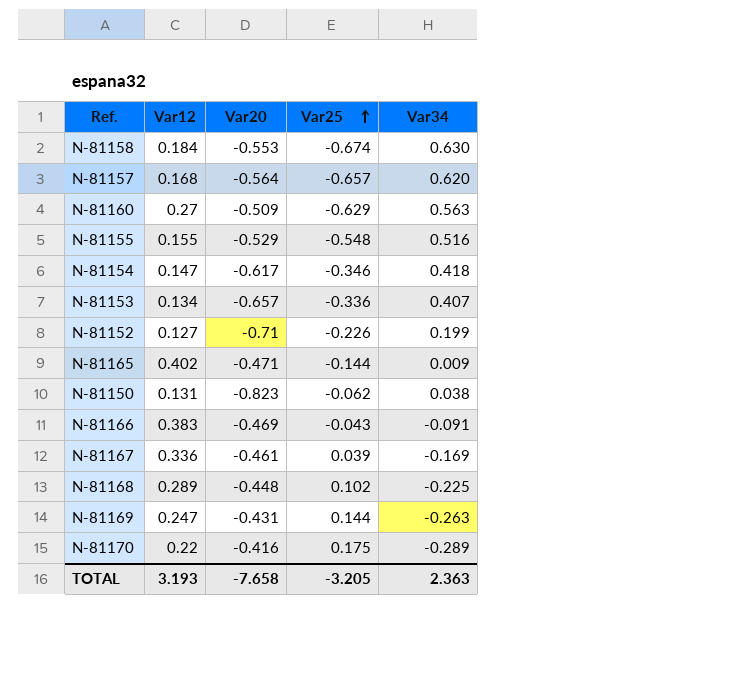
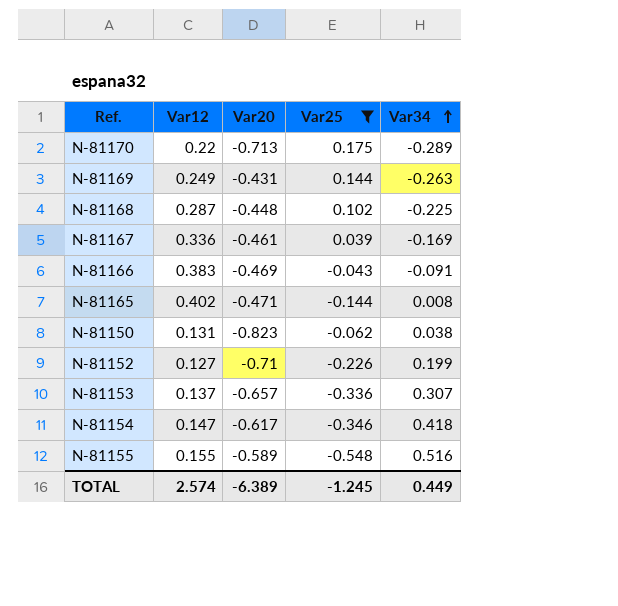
filter: none -> Var25 >= -0.548
row order: Var25 ascending -> Var34 ascending
N-81170 | Var20: -0.416 -> -0.713
N-81169 | Var12: 0.247 -> 0.249
N-81168 | Var12: 0.289 -> 0.287
N-81165 | Var34: 0.009 -> 0.008
N-81153 | Var12: 0.134 -> 0.137
N-81153 | Var34: 0.407 -> 0.307
N-81155 | Var20: -0.529 -> -0.589
TOTAL | Var12: 3.193 -> 2.574
TOTAL | Var20: -7.658 -> -6.389
TOTAL | Var25: -3.205 -> -1.245
TOTAL | Var34: 2.363 -> 0.449

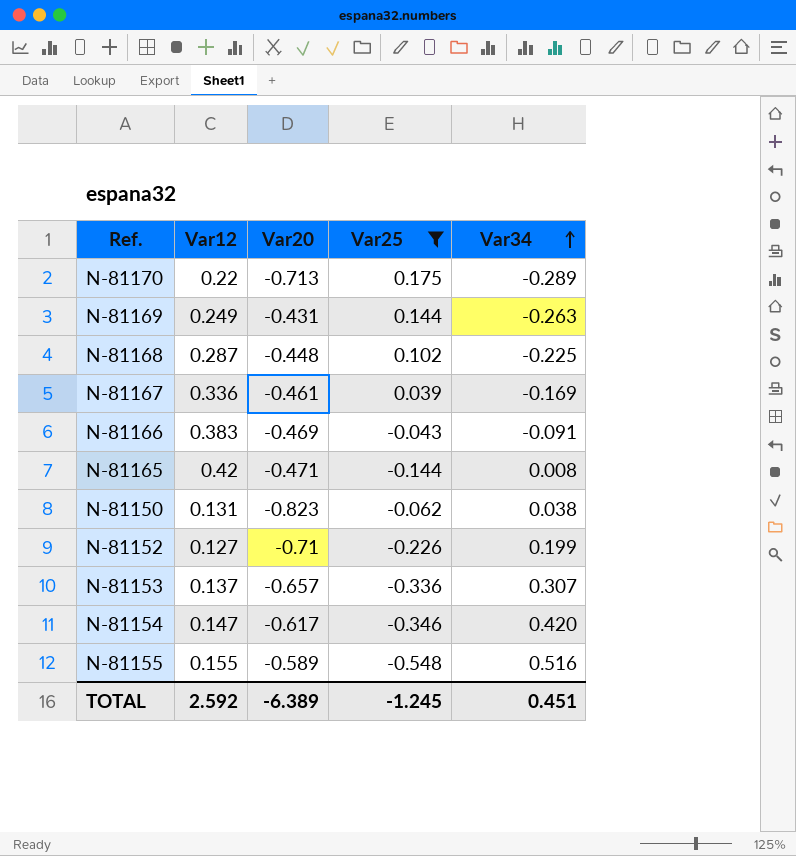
N-81165 | Var12: 0.402 -> 0.42
N-81154 | Var34: 0.418 -> 0.420
TOTAL | Var12: 2.574 -> 2.592
TOTAL | Var34: 0.449 -> 0.451

